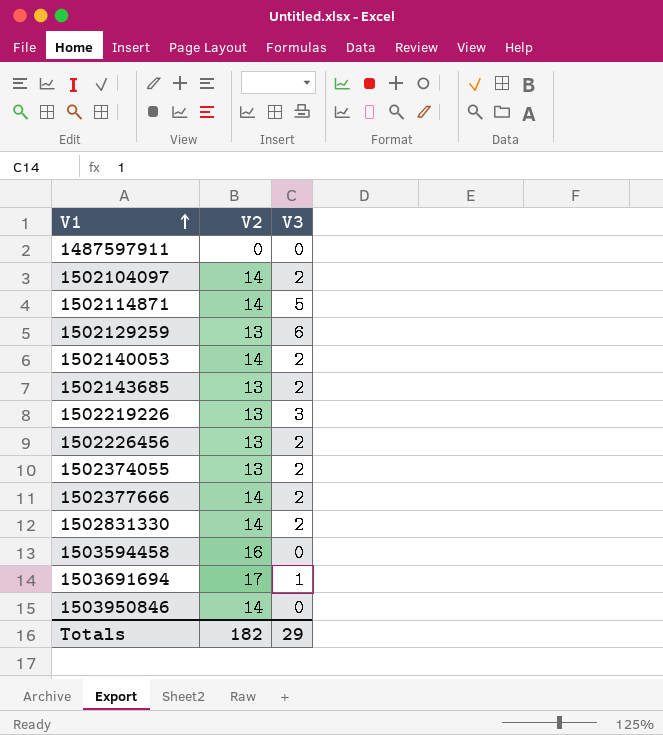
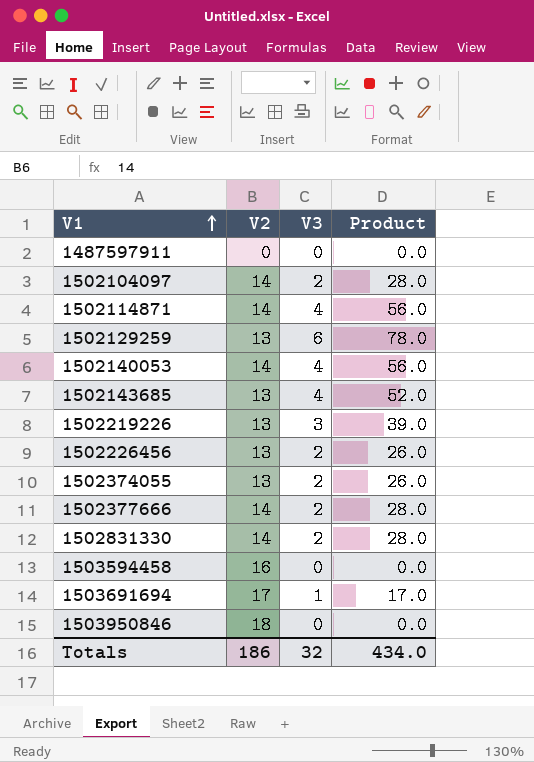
column Product | formula: none -> [V2] * [V3]
1502114871 | V3: 5 -> 4
1502140053 | V3: 2 -> 4
1502143685 | V3: 2 -> 4
1503950846 | V2: 14 -> 18
Totals | V2: 182 -> 186
Totals | V3: 29 -> 32

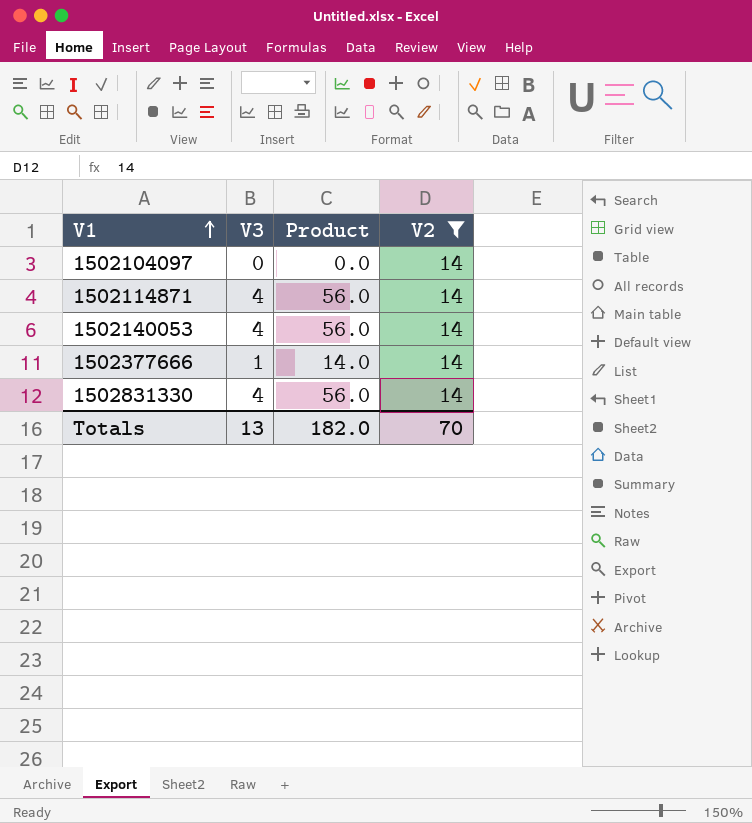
filter: none -> V2 = 14
column V2 | position: 2 -> 4
1502104097 | V3: 2 -> 0
1502104097 | Product: 28.0 -> 0.0
1502377666 | V3: 2 -> 1
1502377666 | Product: 28.0 -> 14.0
1502831330 | V3: 2 -> 4
1502831330 | Product: 28.0 -> 56.0
Totals | V3: 32 -> 13
Totals | Product: 434.0 -> 182.0
Totals | V2: 186 -> 70

